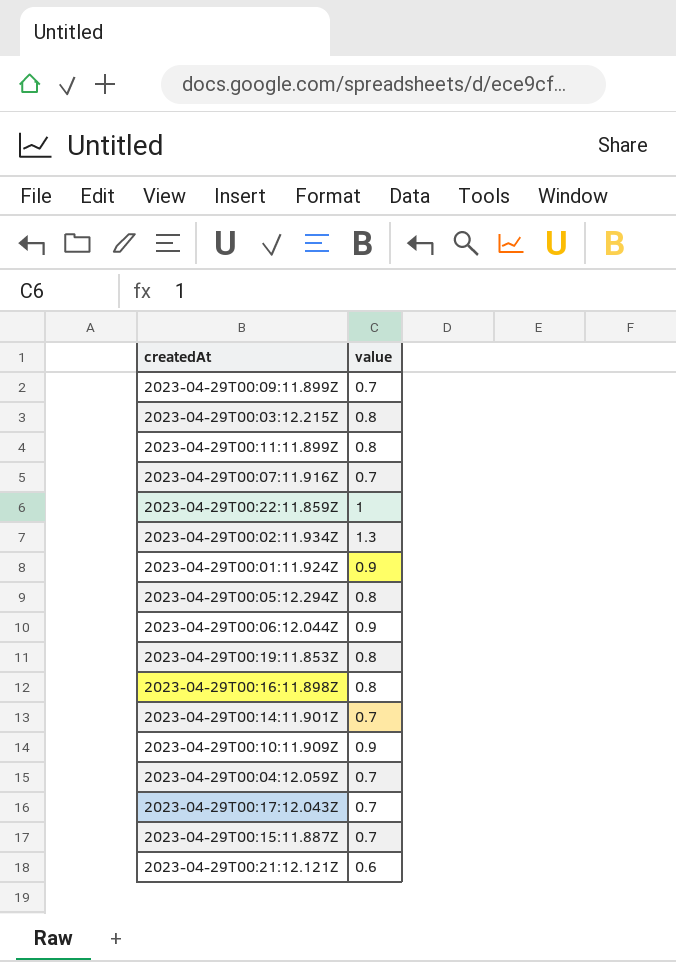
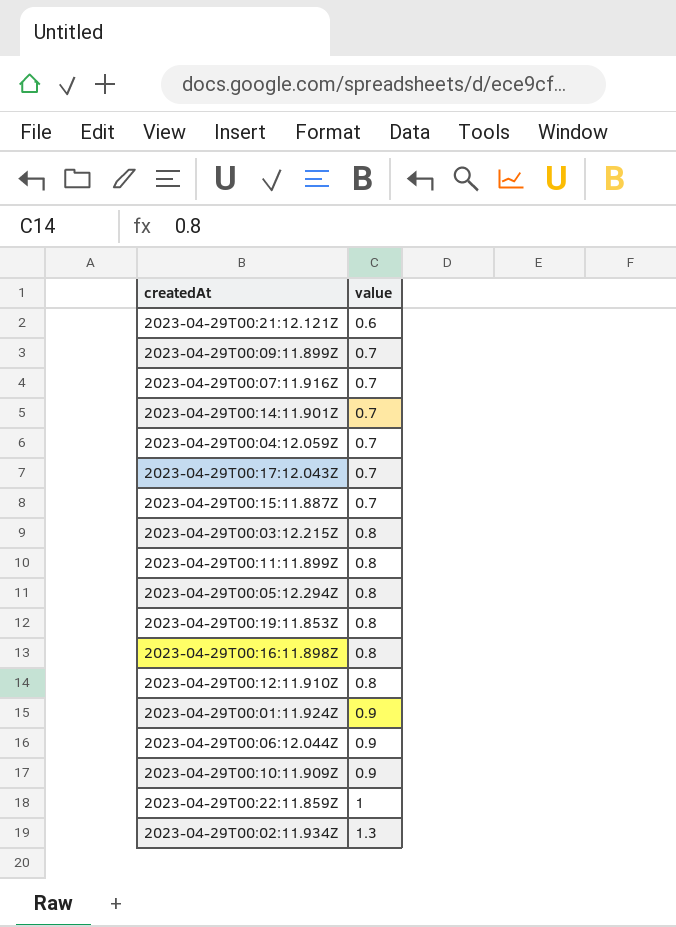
row order: none -> value ascending
row 2023-04-29T00:12:11.910Z: none -> 0.8

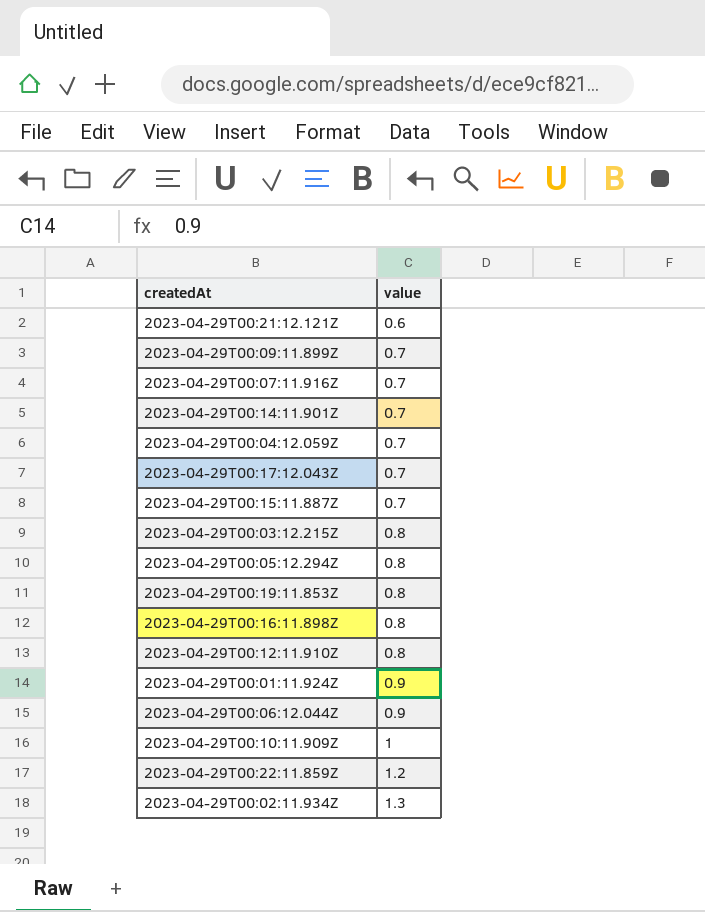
row 2023-04-29T00:11:11.899Z: 0.8 -> none
2023-04-29T00:10:11.909Z | value: 0.9 -> 1
2023-04-29T00:22:11.859Z | value: 1 -> 1.2

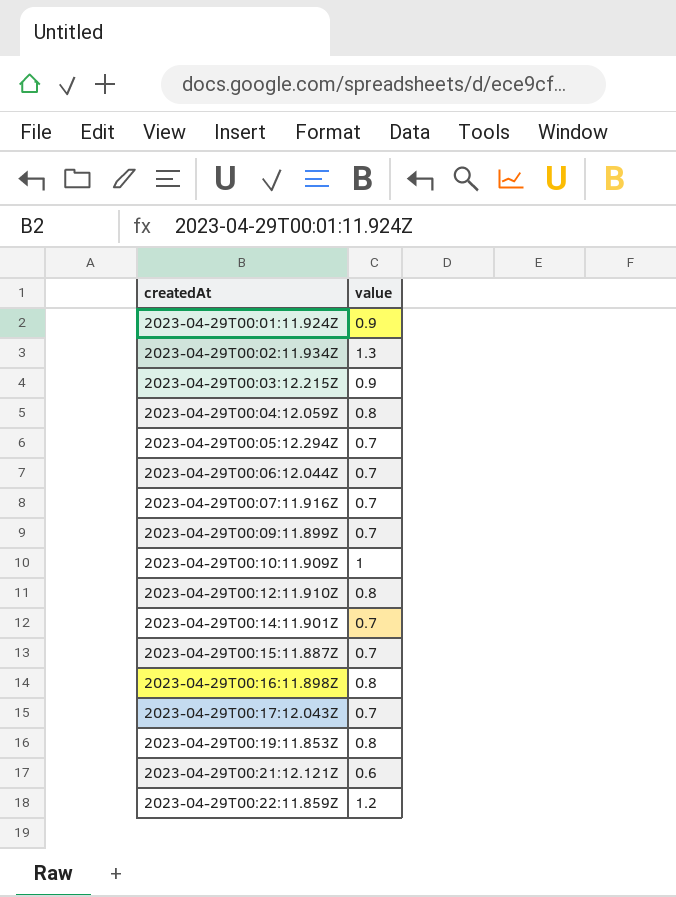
row order: value ascending -> createdAt ascending
2023-04-29T00:03:12.215Z | value: 0.8 -> 0.9
2023-04-29T00:04:12.059Z | value: 0.7 -> 0.8
2023-04-29T00:05:12.294Z | value: 0.8 -> 0.7
2023-04-29T00:06:12.044Z | value: 0.9 -> 0.7

